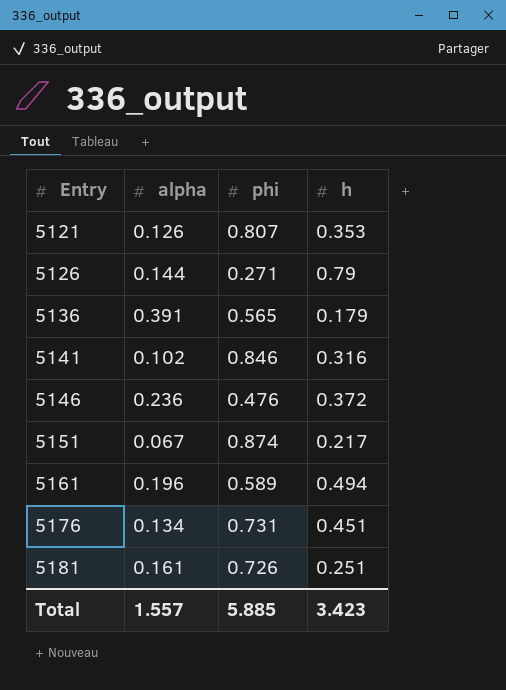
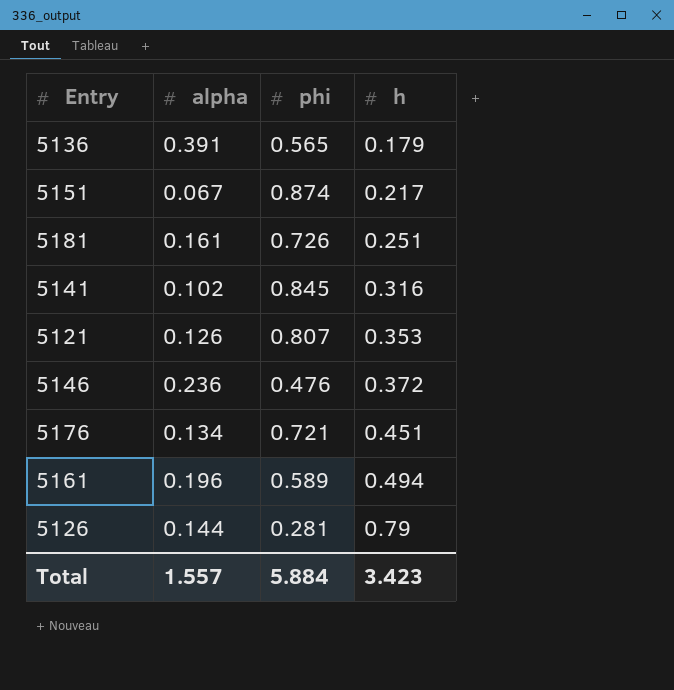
row order: Entry ascending -> h ascending
5141 | phi: 0.846 -> 0.845
5176 | phi: 0.731 -> 0.721
5126 | phi: 0.271 -> 0.281
Total | phi: 5.885 -> 5.884

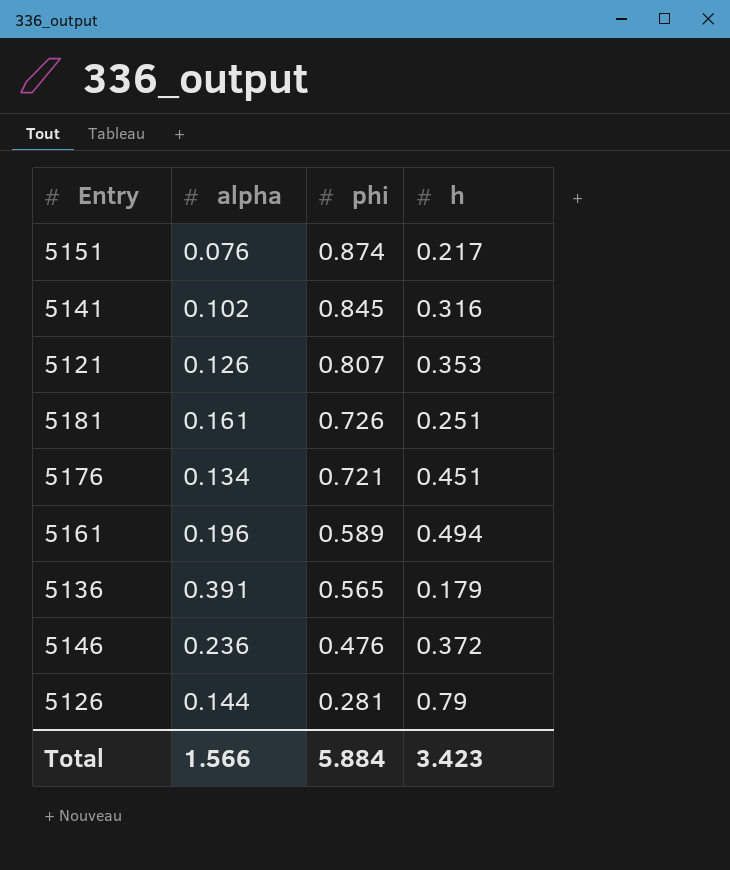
row order: h ascending -> phi descending
5151 | alpha: 0.067 -> 0.076
Total | alpha: 1.557 -> 1.566

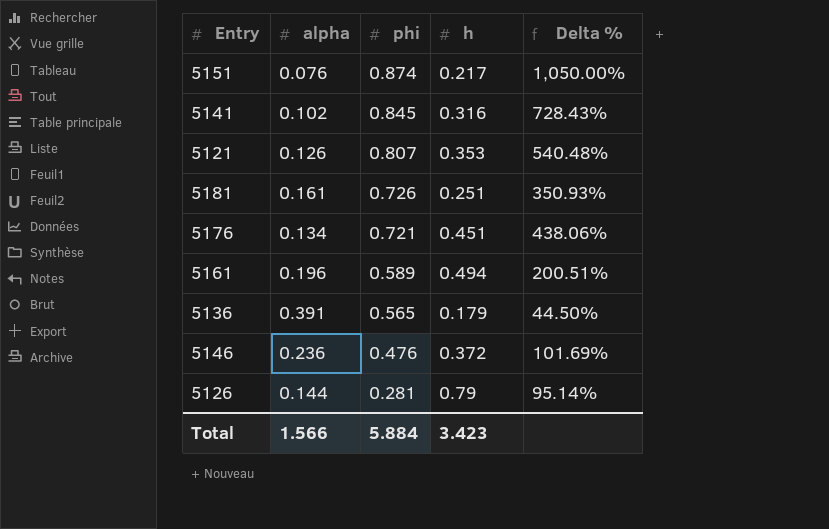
column Delta % | formula: none -> ([phi] - [alpha]) / [alpha]

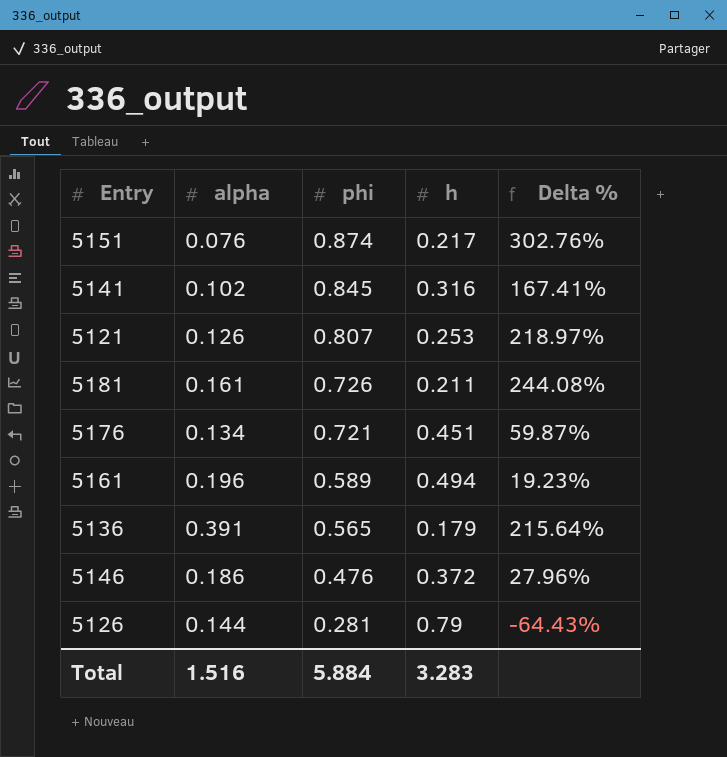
column Delta % | formula: ([phi] - [alpha]) / [alpha] -> ([phi] - [h]) / [h]
5121 | h: 0.353 -> 0.253
5181 | h: 0.251 -> 0.211
5146 | alpha: 0.236 -> 0.186
Total | alpha: 1.566 -> 1.516
Total | h: 3.423 -> 3.283

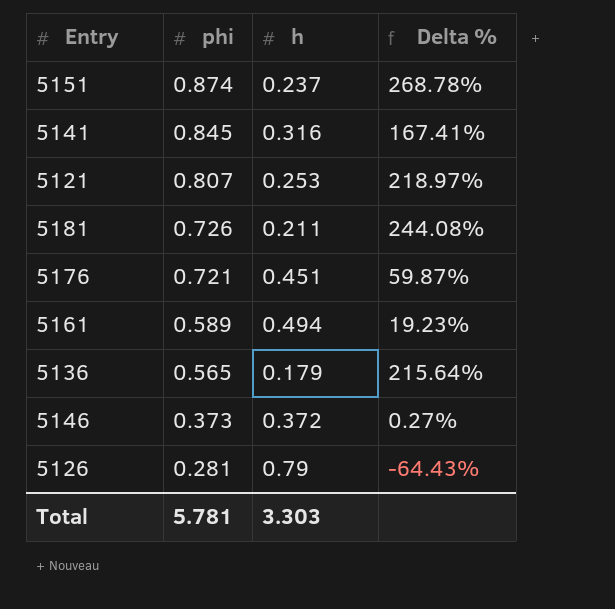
column alpha | position: 2 -> none
5151 | h: 0.217 -> 0.237
5151 | Delta %: 302.76% -> 268.78%
5146 | phi: 0.476 -> 0.373
5146 | Delta %: 27.96% -> 0.27%
Total | phi: 5.884 -> 5.781
Total | h: 3.283 -> 3.303

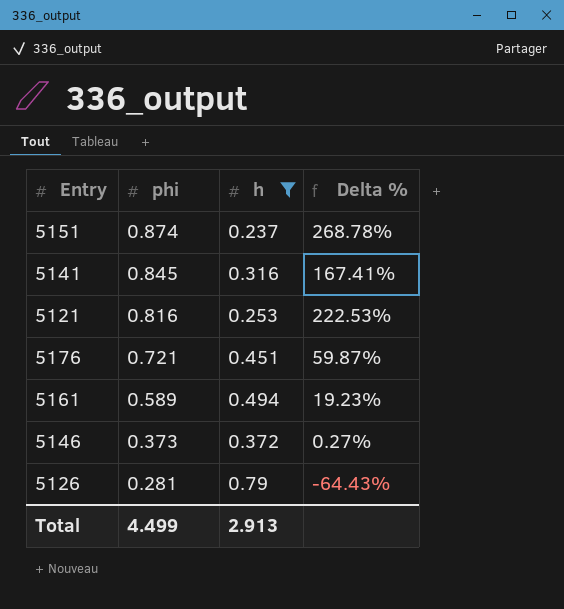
filter: none -> h >= 0.237
5121 | phi: 0.807 -> 0.816
5121 | Delta %: 218.97% -> 222.53%
Total | phi: 5.781 -> 4.499
Total | h: 3.303 -> 2.913

